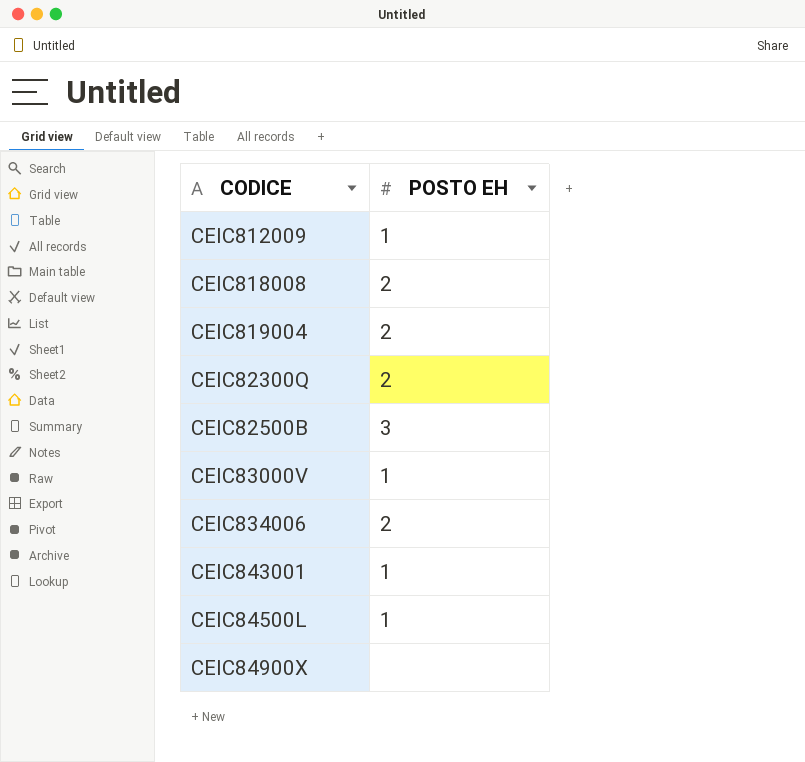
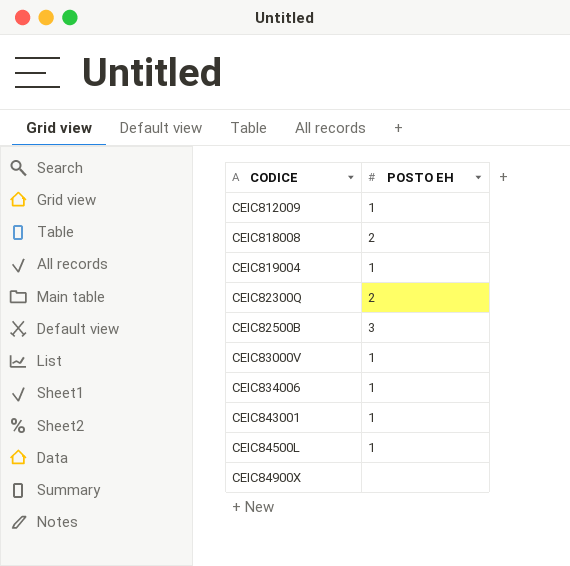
CEIC819004 | POSTO EH: 2 -> 1
CEIC834006 | POSTO EH: 2 -> 1

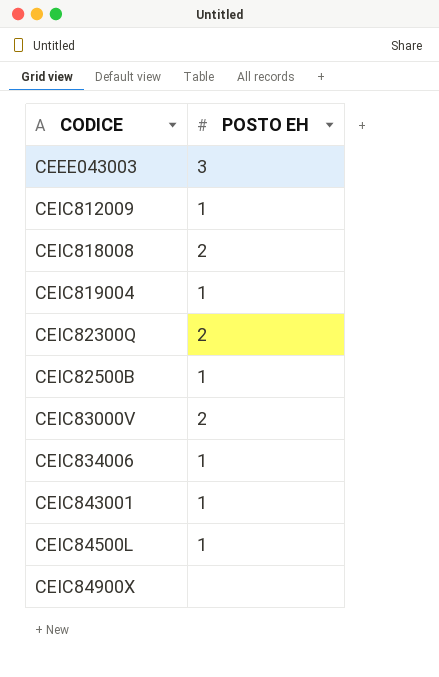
row CEEE043003: none -> 3
CEIC82500B | POSTO EH: 3 -> 1
CEIC83000V | POSTO EH: 1 -> 2

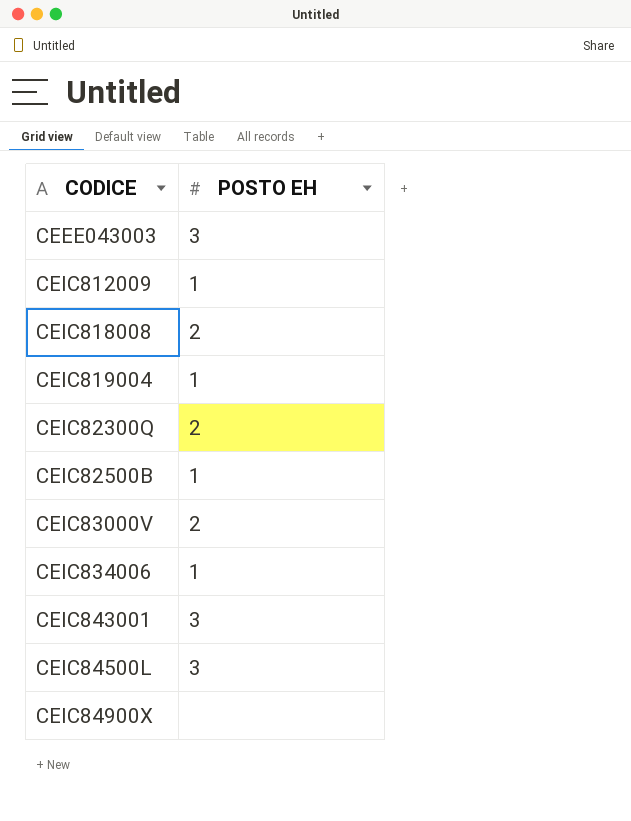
CEIC843001 | POSTO EH: 1 -> 3
CEIC84500L | POSTO EH: 1 -> 3

